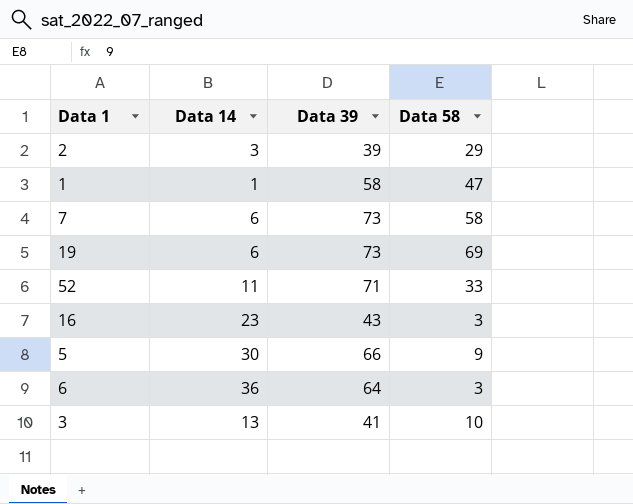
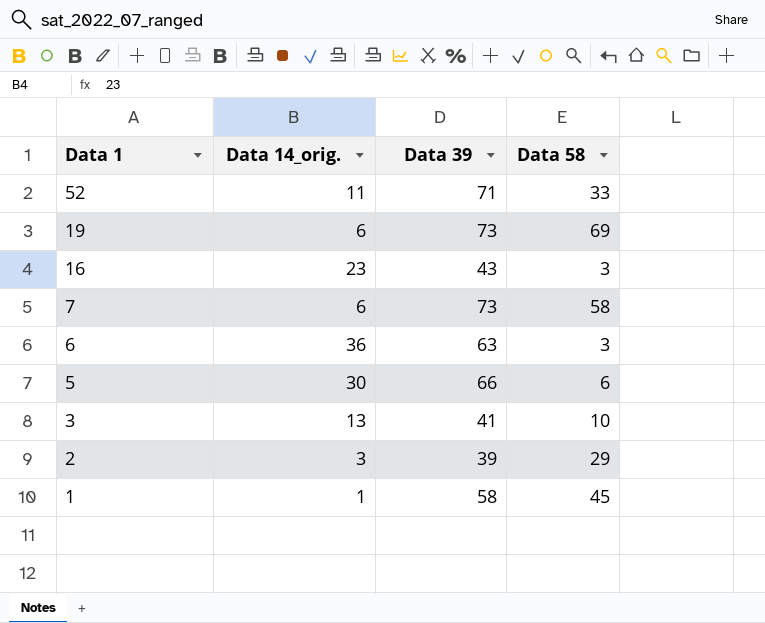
row order: none -> Data 1 descending
column name: Data 14 -> Data 14_orig.
6 | Data 39: 64 -> 63
5 | Data 58: 9 -> 6
1 | Data 58: 47 -> 45

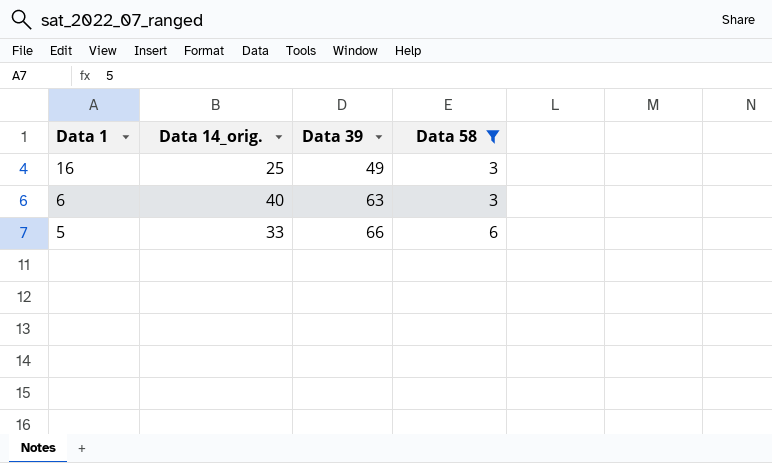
filter: none -> Data 58 <= 6
16 | Data 14_orig.: 23 -> 25
16 | Data 39: 43 -> 49
6 | Data 14_orig.: 36 -> 40
5 | Data 14_orig.: 30 -> 33

